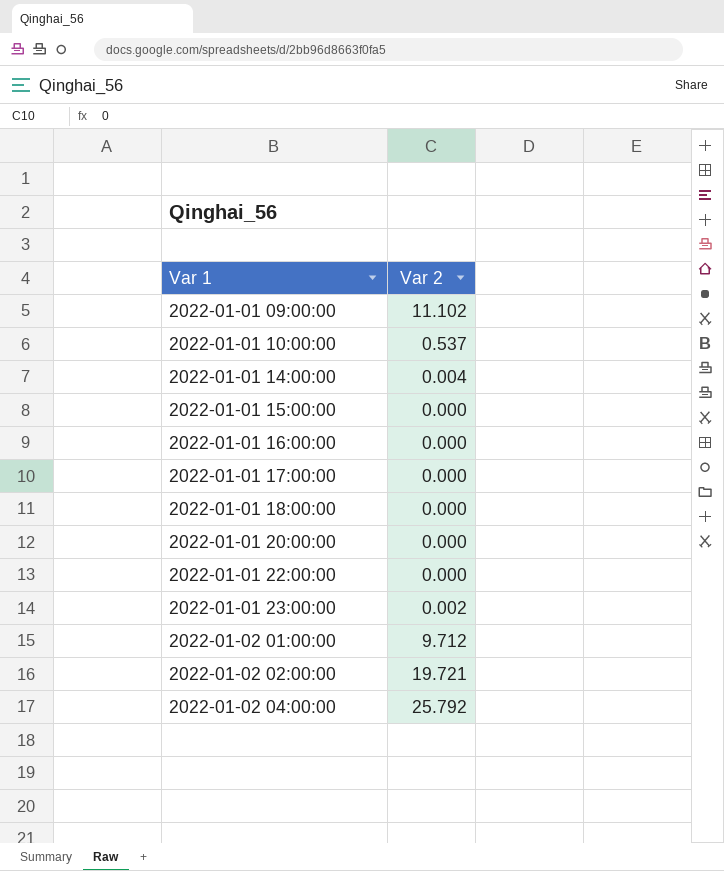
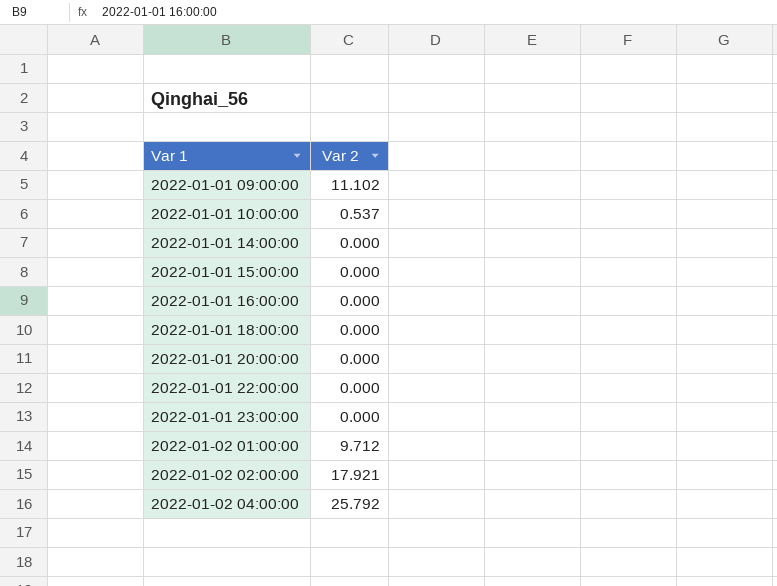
row 2022-01-01 17:00:00: 0.000 -> none
2022-01-01 14:00:00 | Var 2: 0.004 -> 0.000
2022-01-01 23:00:00 | Var 2: 0.002 -> 0.000
2022-01-02 02:00:00 | Var 2: 19.721 -> 17.921

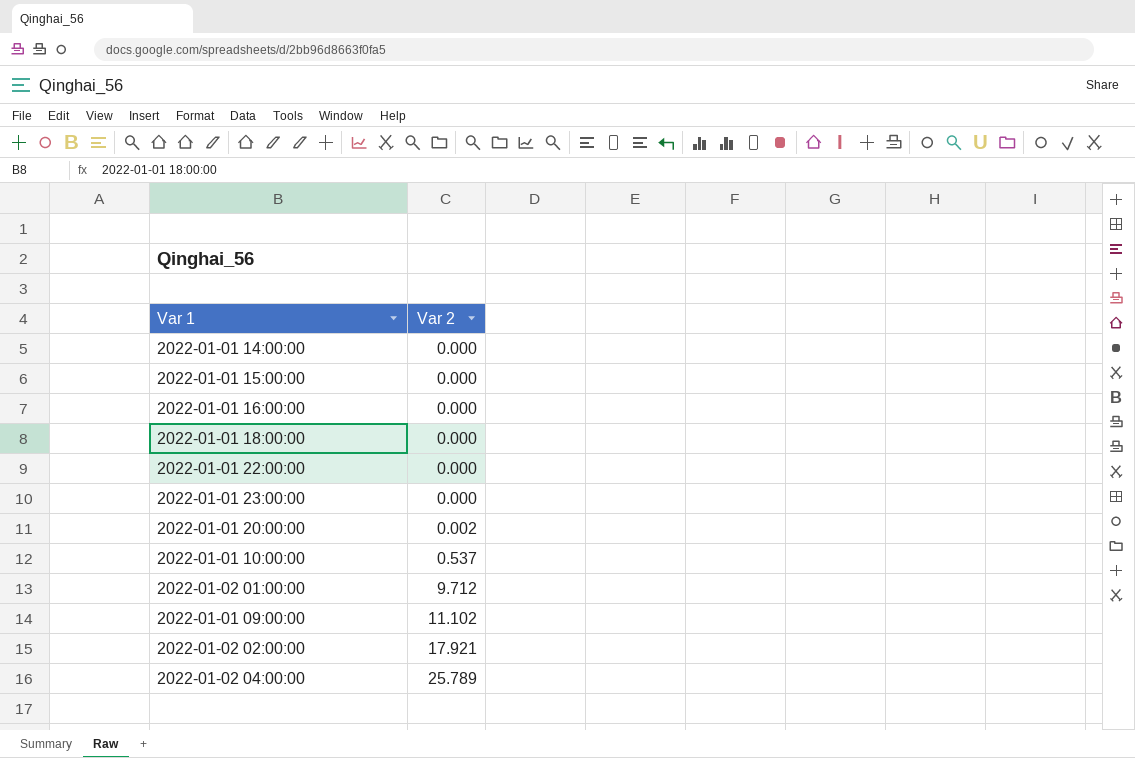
row order: Var 1 ascending -> Var 2 ascending
2022-01-01 20:00:00 | Var 2: 0.000 -> 0.002
2022-01-02 04:00:00 | Var 2: 25.792 -> 25.789

